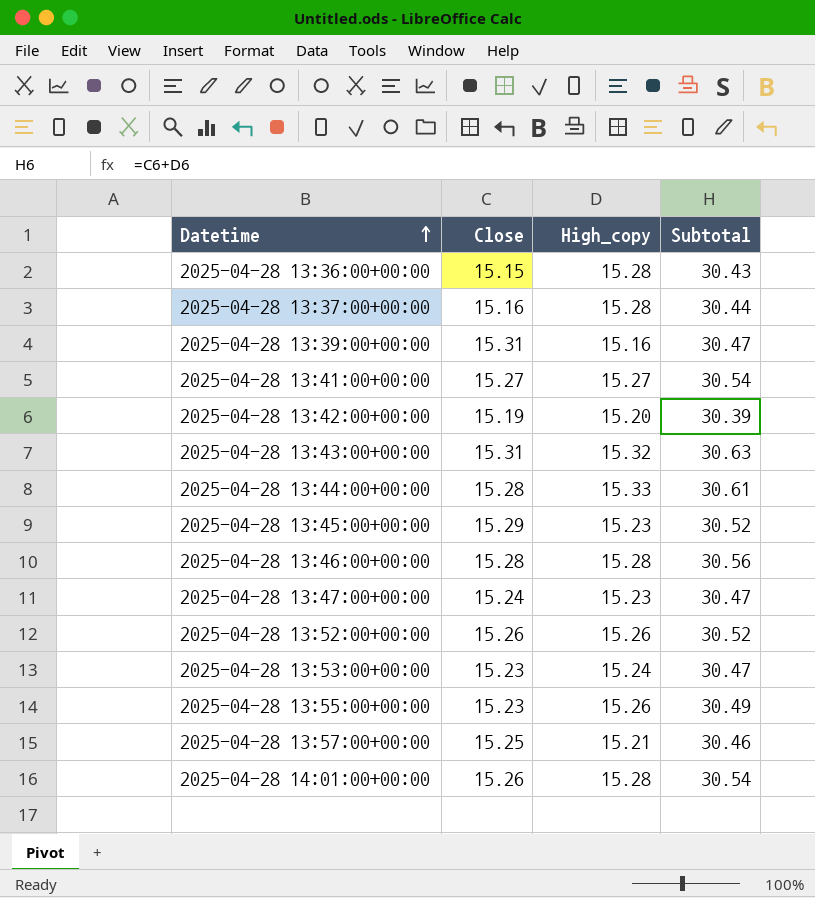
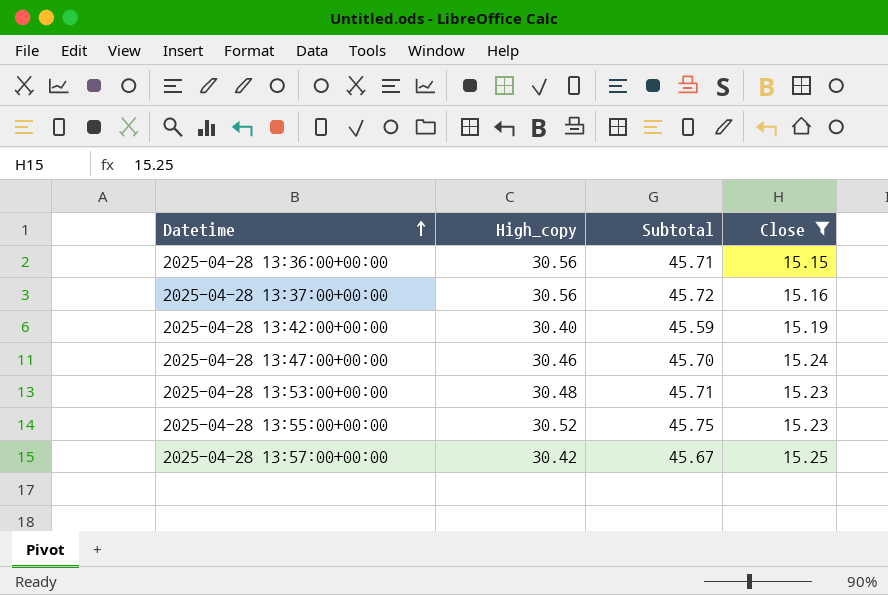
filter: none -> Close <= 15.25
column Close | position: 2 -> 4
2025-04-28 13:36:00+00:00 | High_copy: 15.28 -> 30.56
2025-04-28 13:36:00+00:00 | Subtotal: 30.43 -> 45.71
2025-04-28 13:37:00+00:00 | High_copy: 15.28 -> 30.56
2025-04-28 13:37:00+00:00 | Subtotal: 30.44 -> 45.72
2025-04-28 13:42:00+00:00 | High_copy: 15.20 -> 30.40
2025-04-28 13:42:00+00:00 | Subtotal: 30.39 -> 45.59
2025-04-28 13:47:00+00:00 | High_copy: 15.23 -> 30.46
2025-04-28 13:47:00+00:00 | Subtotal: 30.47 -> 45.70
2025-04-28 13:53:00+00:00 | High_copy: 15.24 -> 30.48
2025-04-28 13:53:00+00:00 | Subtotal: 30.47 -> 45.71
2025-04-28 13:55:00+00:00 | High_copy: 15.26 -> 30.52
2025-04-28 13:55:00+00:00 | Subtotal: 30.49 -> 45.75
2025-04-28 13:57:00+00:00 | High_copy: 15.21 -> 30.42
2025-04-28 13:57:00+00:00 | Subtotal: 30.46 -> 45.67

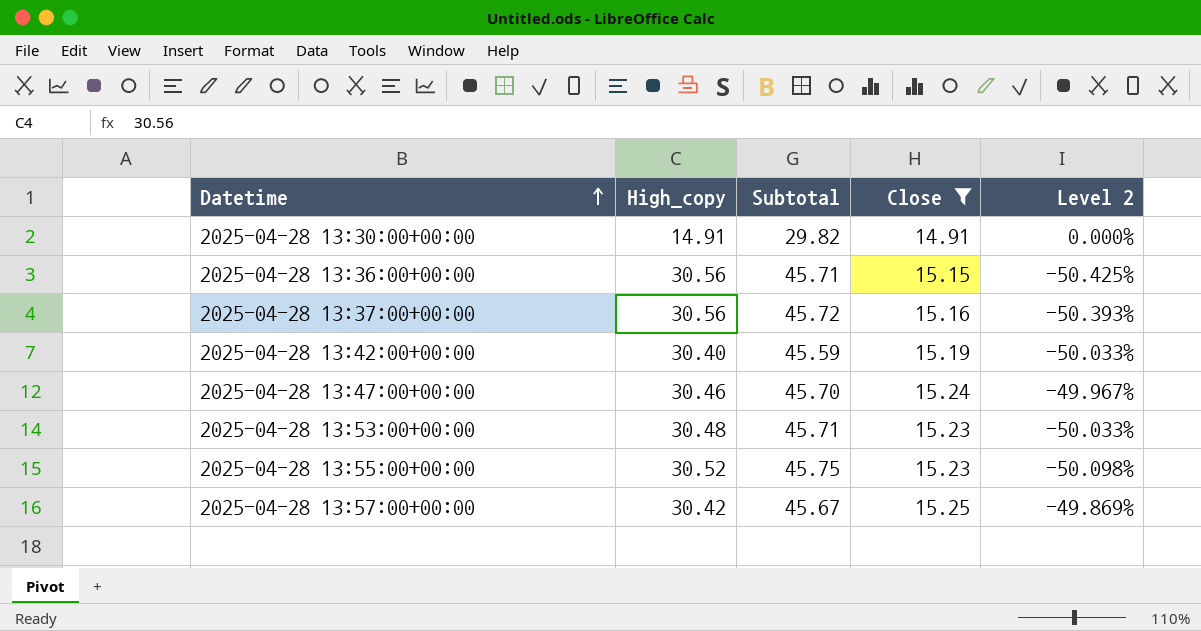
column Level 2 | formula: none -> ([Close] - [High_copy]) / [High_copy]
row 2025-04-28 13:30:00+00:00: none -> 14.91 | 29.82 | 14.91 | 0.000%

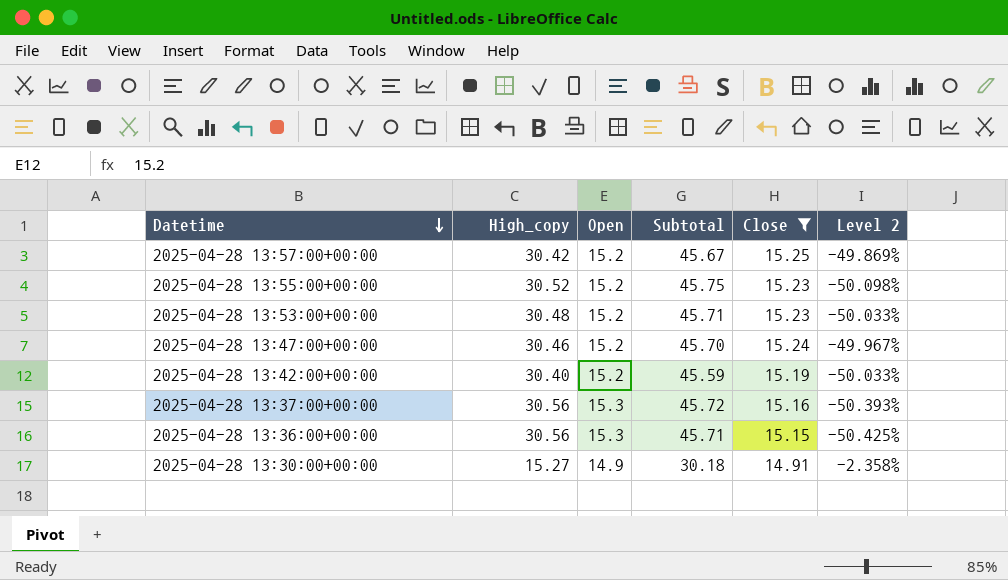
row order: Datetime ascending -> Datetime descending
column Open | position: none -> 3
2025-04-28 13:30:00+00:00 | High_copy: 14.91 -> 15.27
2025-04-28 13:30:00+00:00 | Subtotal: 29.82 -> 30.18
2025-04-28 13:30:00+00:00 | Level 2: 0.000% -> -2.358%

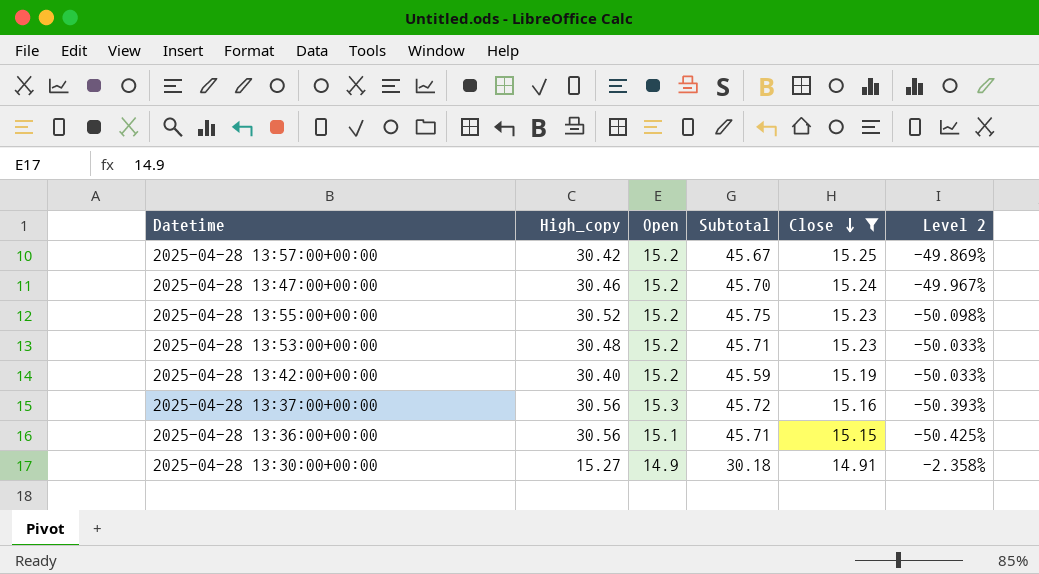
row order: Datetime descending -> Close descending
2025-04-28 13:36:00+00:00 | Open: 15.3 -> 15.1

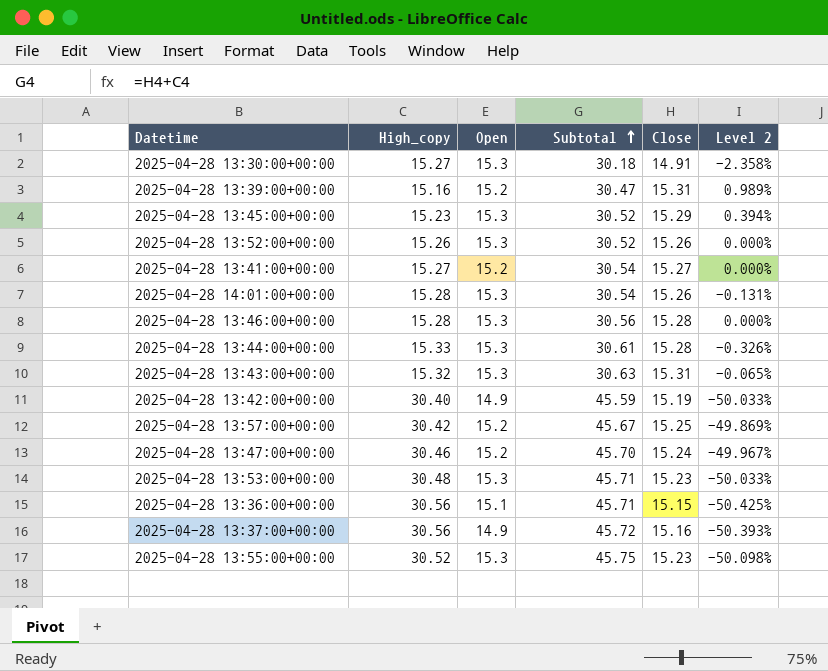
filter: Close <= 15.25 -> none
row order: Close descending -> Subtotal ascending
2025-04-28 13:30:00+00:00 | Open: 14.9 -> 15.3
2025-04-28 13:42:00+00:00 | Open: 15.2 -> 14.9
2025-04-28 13:53:00+00:00 | Open: 15.2 -> 15.3
2025-04-28 13:37:00+00:00 | Open: 15.3 -> 14.9
2025-04-28 13:55:00+00:00 | Open: 15.2 -> 15.3

